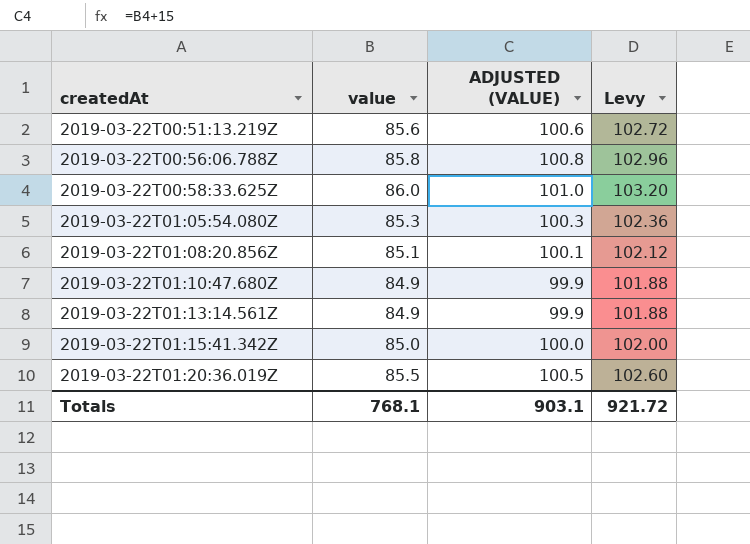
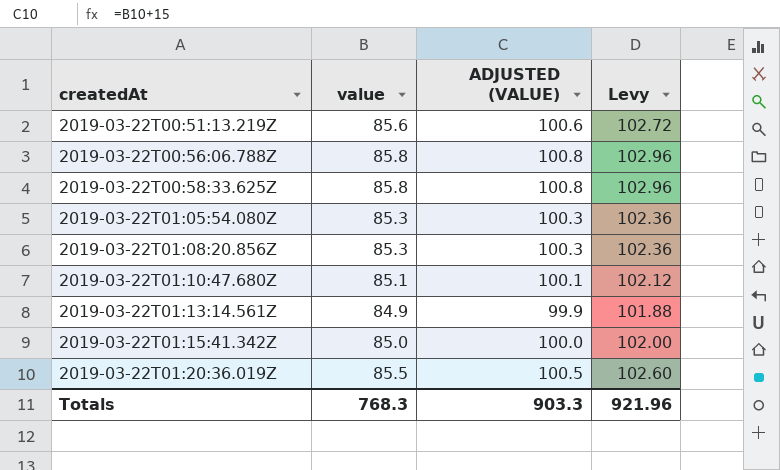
2019-03-22T00:58:33.625Z | value: 86.0 -> 85.8
2019-03-22T00:58:33.625Z | ADJUSTED (VALUE): 101.0 -> 100.8
2019-03-22T00:58:33.625Z | Levy: 103.20 -> 102.96
2019-03-22T01:08:20.856Z | value: 85.1 -> 85.3
2019-03-22T01:08:20.856Z | ADJUSTED (VALUE): 100.1 -> 100.3
2019-03-22T01:08:20.856Z | Levy: 102.12 -> 102.36
2019-03-22T01:10:47.680Z | value: 84.9 -> 85.1
2019-03-22T01:10:47.680Z | ADJUSTED (VALUE): 99.9 -> 100.1
2019-03-22T01:10:47.680Z | Levy: 101.88 -> 102.12
Totals | value: 768.1 -> 768.3
Totals | ADJUSTED (VALUE): 903.1 -> 903.3
Totals | Levy: 921.72 -> 921.96

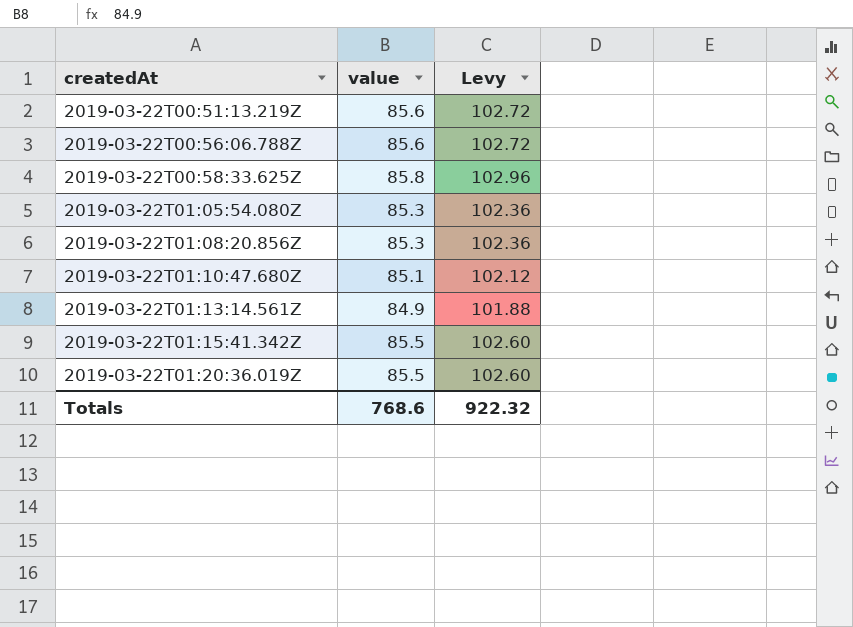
column ADJUSTED (VALUE) | formula: [value] + 15 -> none
2019-03-22T00:56:06.788Z | value: 85.8 -> 85.6
2019-03-22T00:56:06.788Z | Levy: 102.96 -> 102.72
2019-03-22T01:15:41.342Z | value: 85.0 -> 85.5
2019-03-22T01:15:41.342Z | Levy: 102.00 -> 102.60
Totals | value: 768.3 -> 768.6
Totals | Levy: 921.96 -> 922.32

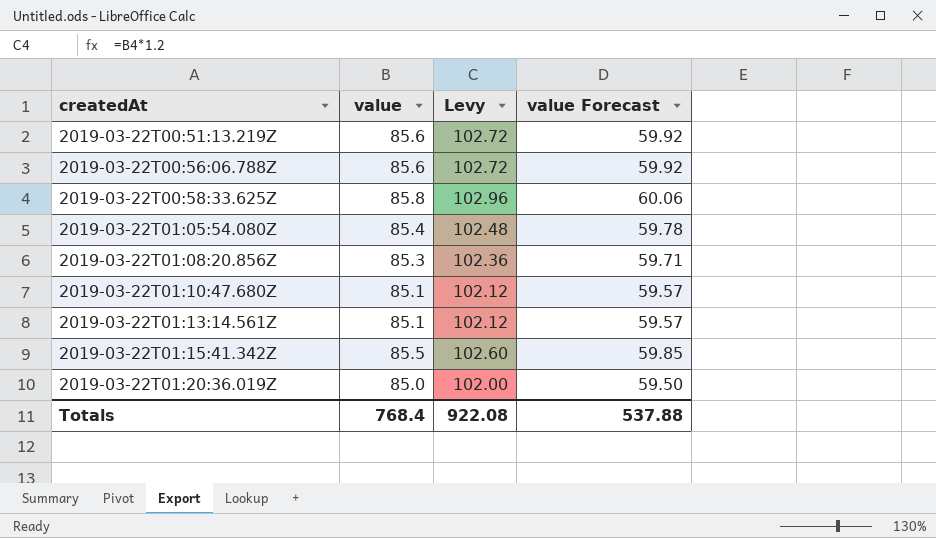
column value Forecast | formula: none -> [value] * 0.7
2019-03-22T01:05:54.080Z | value: 85.3 -> 85.4
2019-03-22T01:05:54.080Z | Levy: 102.36 -> 102.48
2019-03-22T01:13:14.561Z | value: 84.9 -> 85.1
2019-03-22T01:13:14.561Z | Levy: 101.88 -> 102.12
2019-03-22T01:20:36.019Z | value: 85.5 -> 85.0
2019-03-22T01:20:36.019Z | Levy: 102.60 -> 102.00
Totals | value: 768.6 -> 768.4
Totals | Levy: 922.32 -> 922.08

